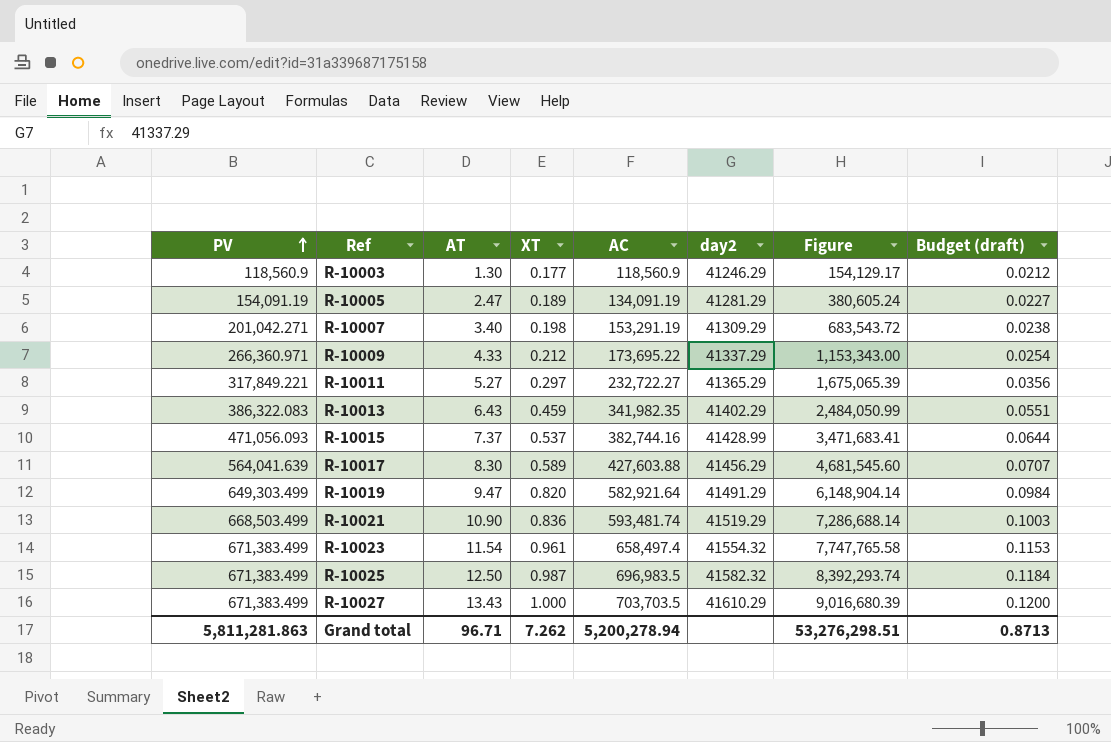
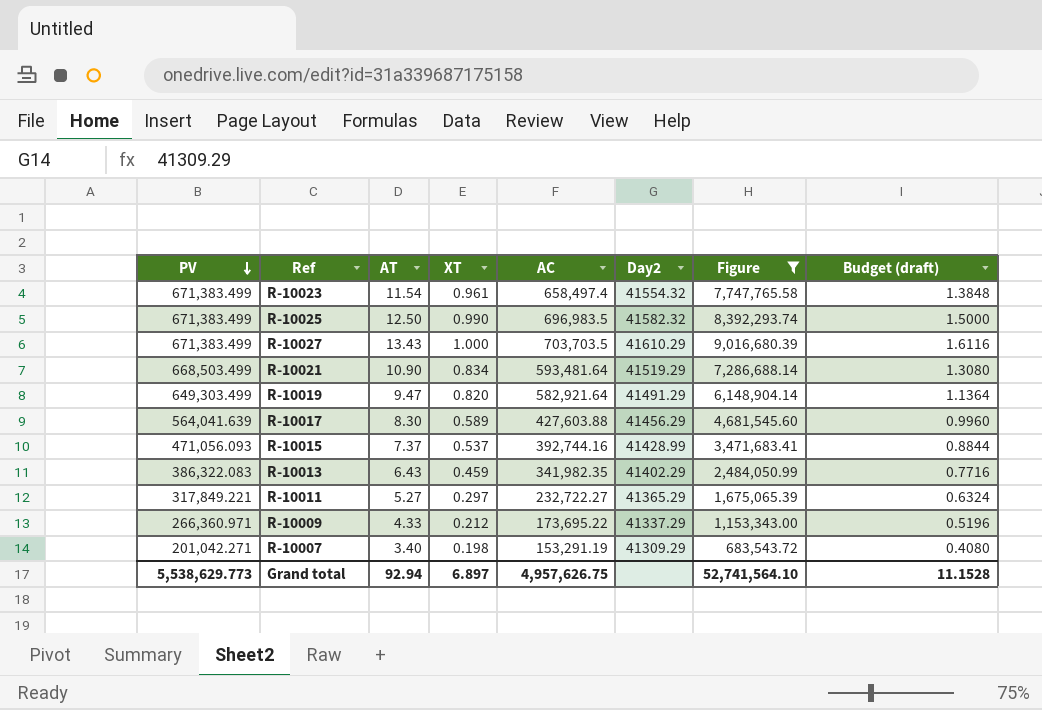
filter: none -> Figure >= 683,543.72
row order: PV ascending -> PV descending
column name: day2 -> Day2
column Budget (draft) | formula: [XT] * 0.12 -> [AT] * 0.12
R-10025 | XT: 0.987 -> 0.990
R-10021 | XT: 0.836 -> 0.834
R-10021 | AC: 593,481.74 -> 593,481.64
R-10015 | AC: 382,744.16 -> 392,744.16
Grand total | PV: 5,811,281.863 -> 5,538,629.773
Grand total | AT: 96.71 -> 92.94
Grand total | XT: 7.262 -> 6.897
Grand total | AC: 5,200,278.94 -> 4,957,626.75
Grand total | Figure: 53,276,298.51 -> 52,741,564.10
Grand total | Budget (draft): 0.8713 -> 11.1528

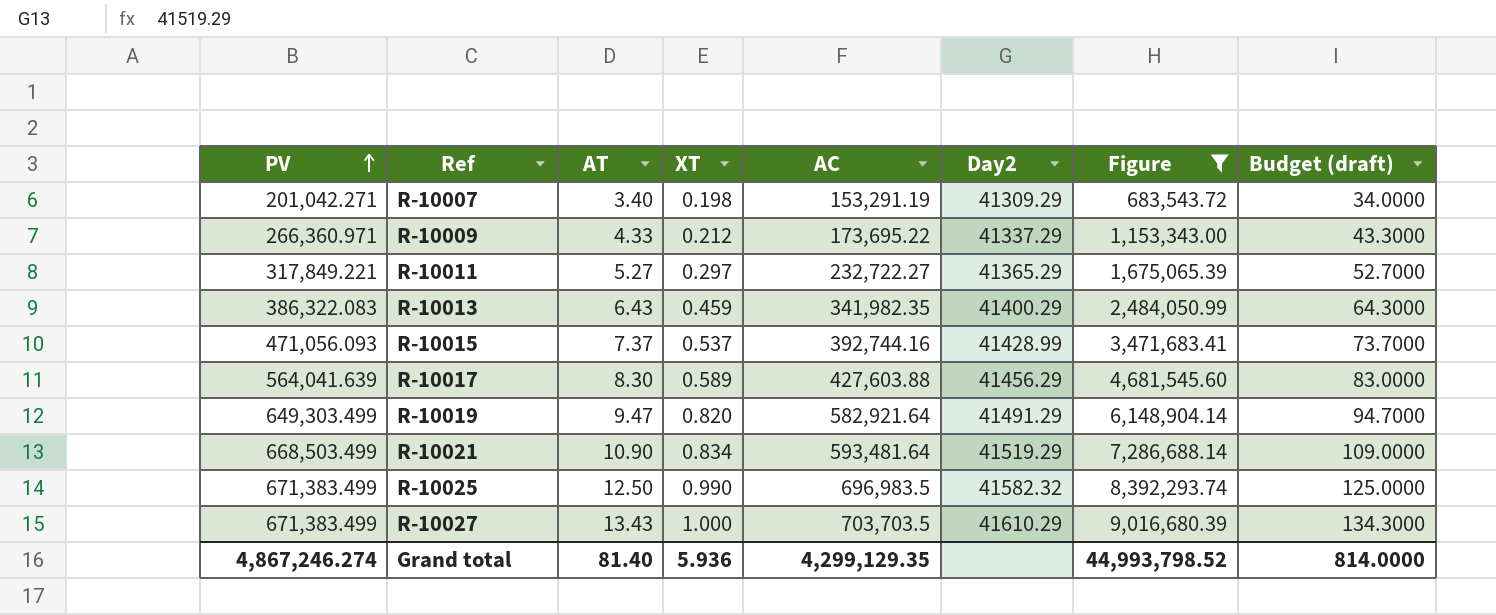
row order: PV descending -> PV ascending
column Budget (draft) | formula: [AT] * 0.12 -> [AT] * 10
row R-10023: 671,383.499 | 11.54 | 0.961 | 658,497.4 | 41554.32 | 7,747,765.58 | 1.3848 -> none
R-10013 | Day2: 41402.29 -> 41400.29
Grand total | PV: 5,538,629.773 -> 4,867,246.274
Grand total | AT: 92.94 -> 81.40
Grand total | XT: 6.897 -> 5.936
Grand total | AC: 4,957,626.75 -> 4,299,129.35
Grand total | Figure: 52,741,564.10 -> 44,993,798.52
Grand total | Budget (draft): 11.1528 -> 814.0000

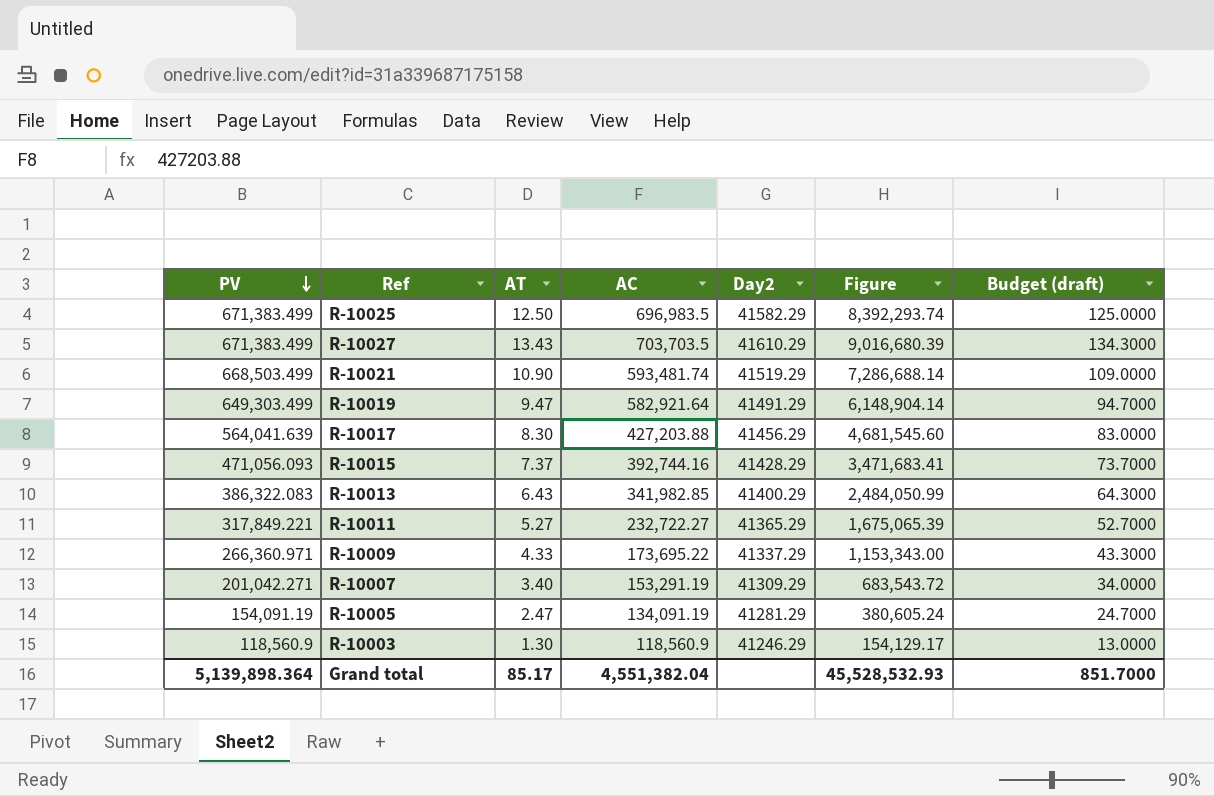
filter: Figure >= 683,543.72 -> none
row order: PV ascending -> PV descending
column XT | position: 4 -> none
R-10025 | Day2: 41582.32 -> 41582.29
R-10021 | AC: 593,481.64 -> 593,481.74
R-10017 | AC: 427,603.88 -> 427,203.88
R-10015 | Day2: 41428.99 -> 41428.29
R-10013 | AC: 341,982.35 -> 341,982.85
Grand total | PV: 4,867,246.274 -> 5,139,898.364
Grand total | AT: 81.40 -> 85.17
Grand total | AC: 4,299,129.35 -> 4,551,382.04
Grand total | Figure: 44,993,798.52 -> 45,528,532.93
Grand total | Budget (draft): 814.0000 -> 851.7000

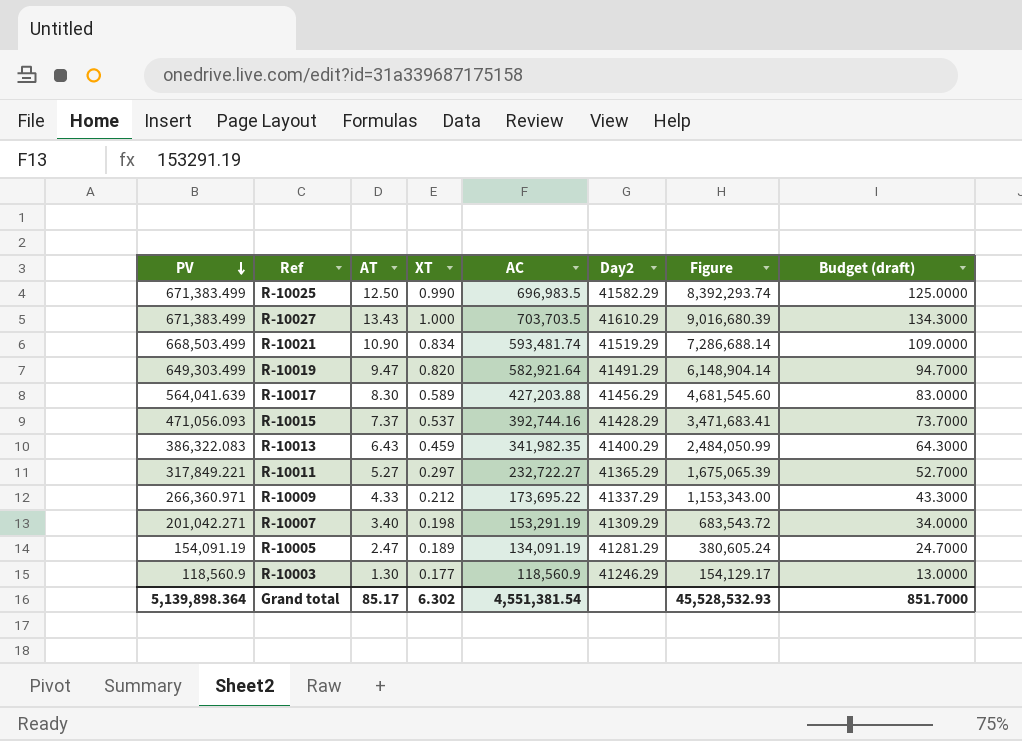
column XT | position: none -> 4
R-10013 | AC: 341,982.85 -> 341,982.35
Grand total | AC: 4,551,382.04 -> 4,551,381.54

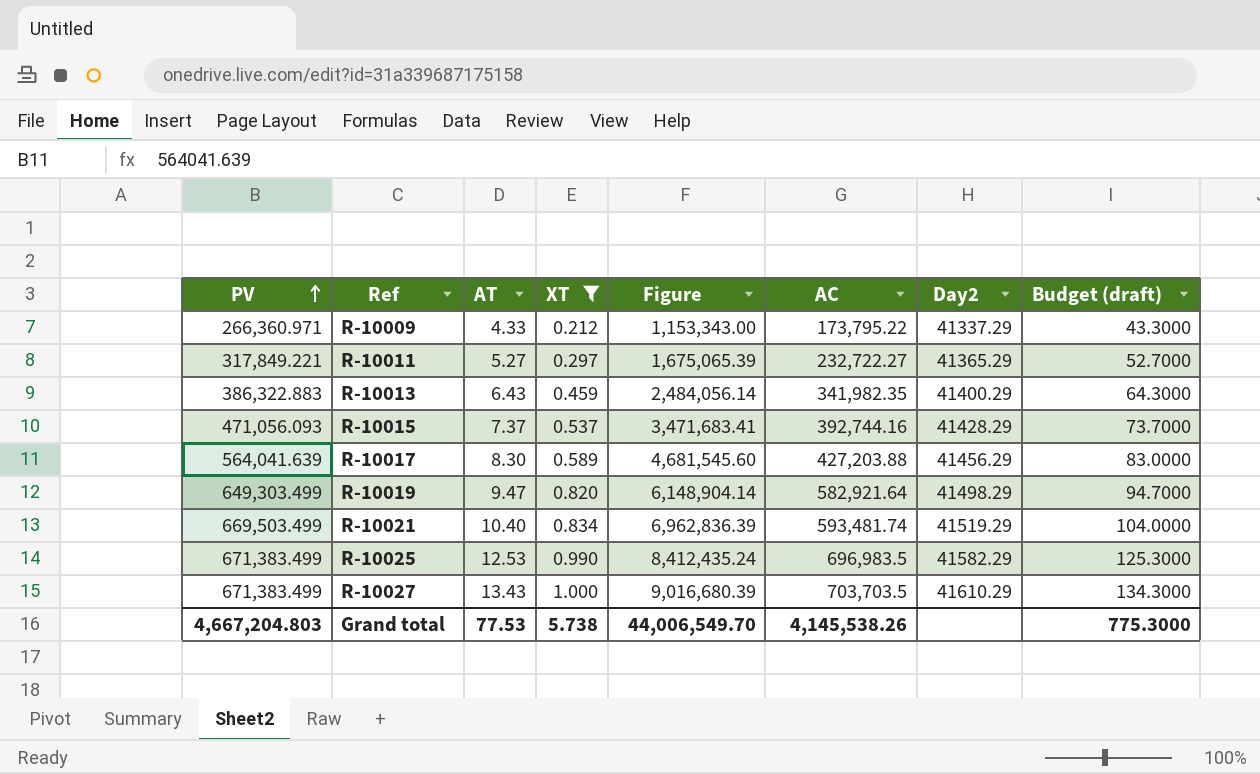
filter: none -> XT >= 0.212
row order: PV descending -> PV ascending
column Figure | position: 7 -> 5
R-10009 | AC: 173,695.22 -> 173,795.22
R-10013 | PV: 386,322.083 -> 386,322.883
R-10013 | Figure: 2,484,050.99 -> 2,484,056.14
R-10019 | Day2: 41491.29 -> 41498.29
R-10021 | PV: 668,503.499 -> 669,503.499
R-10021 | AT: 10.90 -> 10.40
R-10021 | Figure: 7,286,688.14 -> 6,962,836.39
R-10021 | Budget (draft): 109.0000 -> 104.0000
R-10025 | AT: 12.50 -> 12.53
R-10025 | Figure: 8,392,293.74 -> 8,412,435.24
R-10025 | Budget (draft): 125.0000 -> 125.3000
Grand total | PV: 5,139,898.364 -> 4,667,204.803
Grand total | AT: 85.17 -> 77.53
Grand total | XT: 6.302 -> 5.738
Grand total | Figure: 45,528,532.93 -> 44,006,549.70
Grand total | AC: 4,551,381.54 -> 4,145,538.26
Grand total | Budget (draft): 851.7000 -> 775.3000

